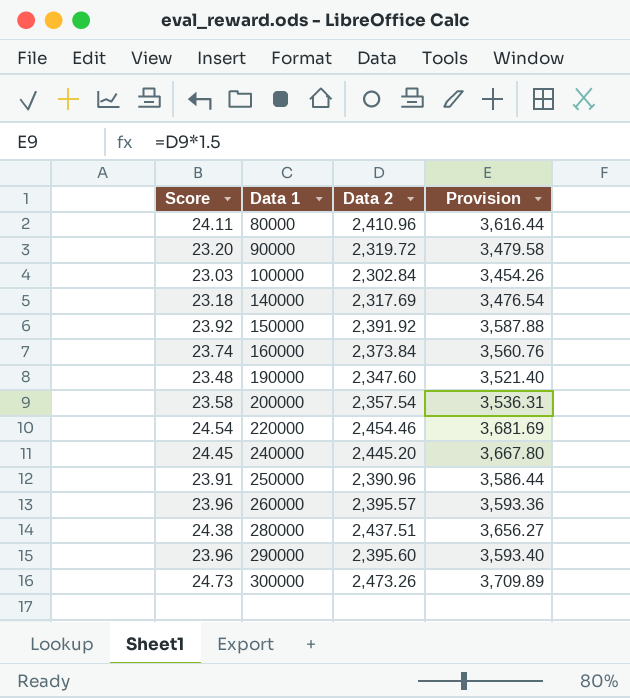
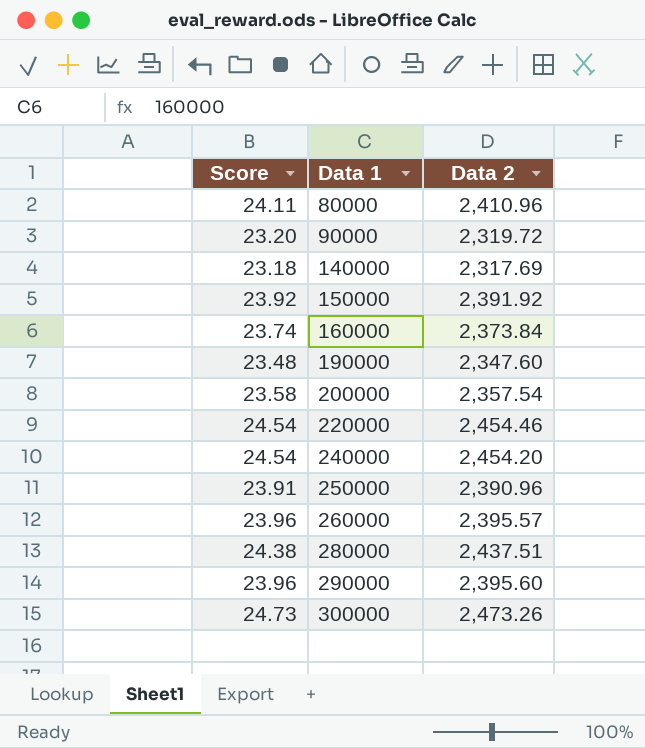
column Provision | formula: [Data 2] * 1.5 -> none
row 100000: 23.03 | 2,302.84 | 3,454.26 -> none
240000 | Score: 24.45 -> 24.54
240000 | Data 2: 2,445.20 -> 2,454.20

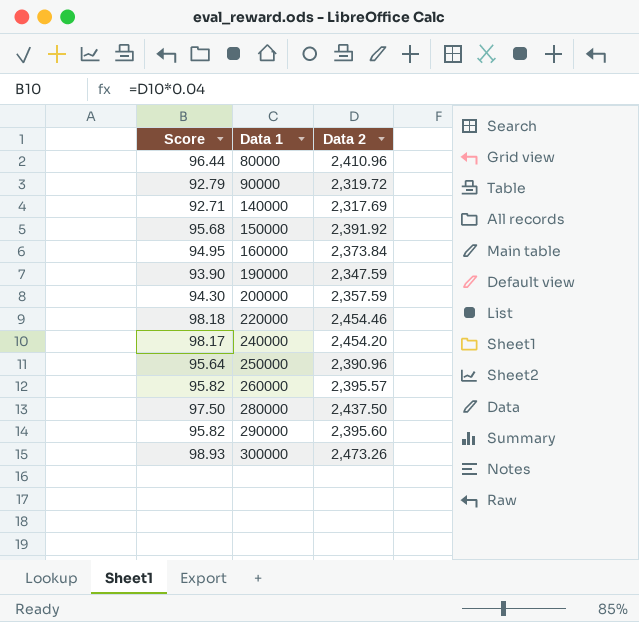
column Score | formula: [Data 2] * 0.01 -> [Data 2] * 0.04
190000 | Data 2: 2,347.60 -> 2,347.59
200000 | Data 2: 2,357.54 -> 2,357.59
280000 | Data 2: 2,437.51 -> 2,437.50

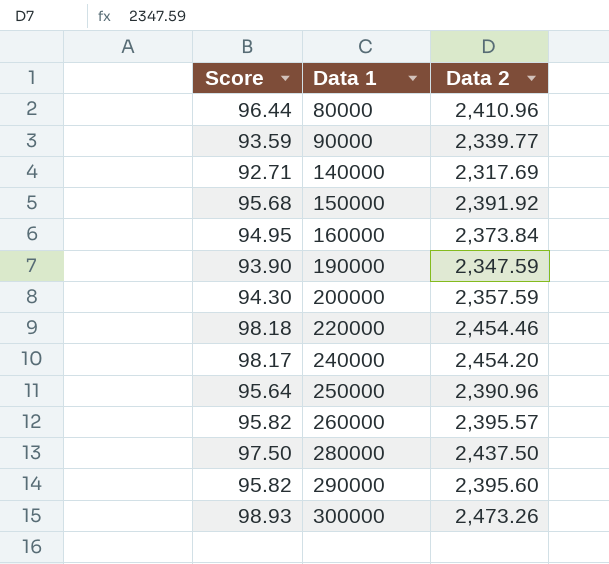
90000 | Score: 92.79 -> 93.59
90000 | Data 2: 2,319.72 -> 2,339.77

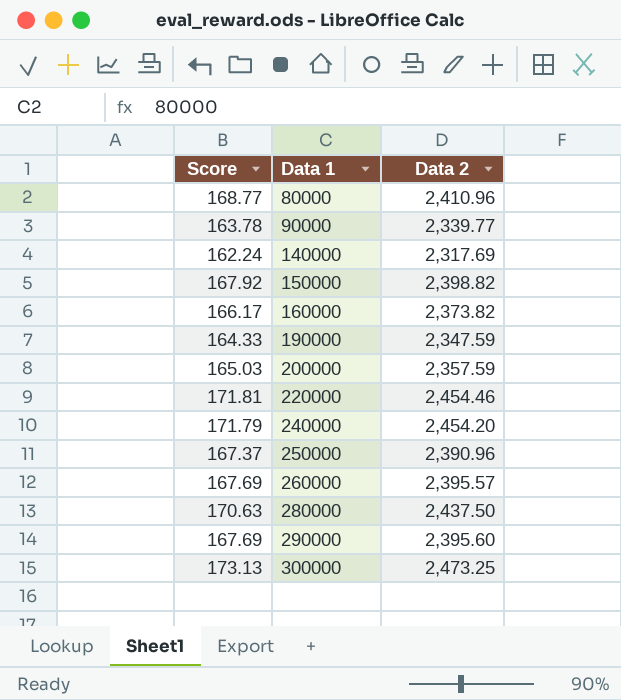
column Score | formula: [Data 2] * 0.04 -> [Data 2] * 0.07
150000 | Data 2: 2,391.92 -> 2,398.82
160000 | Data 2: 2,373.84 -> 2,373.82
300000 | Data 2: 2,473.26 -> 2,473.25

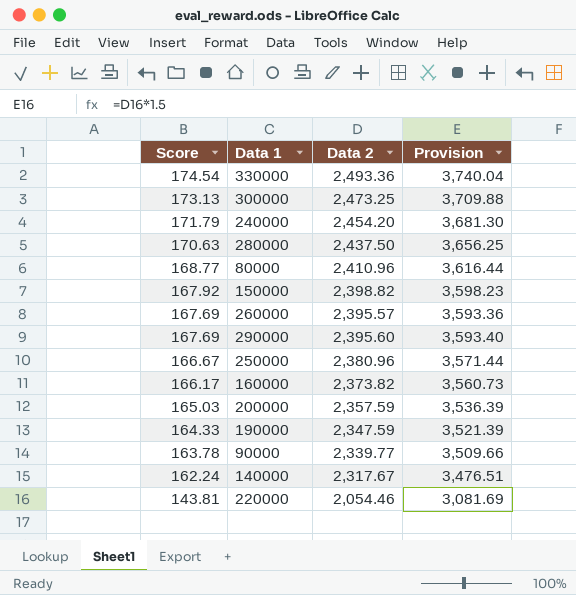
row order: Data 1 ascending -> Score descending
column Provision | formula: none -> [Data 2] * 1.5
row 330000: none -> 174.54 | 2,493.36 | 3,740.04
250000 | Score: 167.37 -> 166.67
250000 | Data 2: 2,390.96 -> 2,380.96
140000 | Data 2: 2,317.69 -> 2,317.67
220000 | Score: 171.81 -> 143.81
220000 | Data 2: 2,454.46 -> 2,054.46

